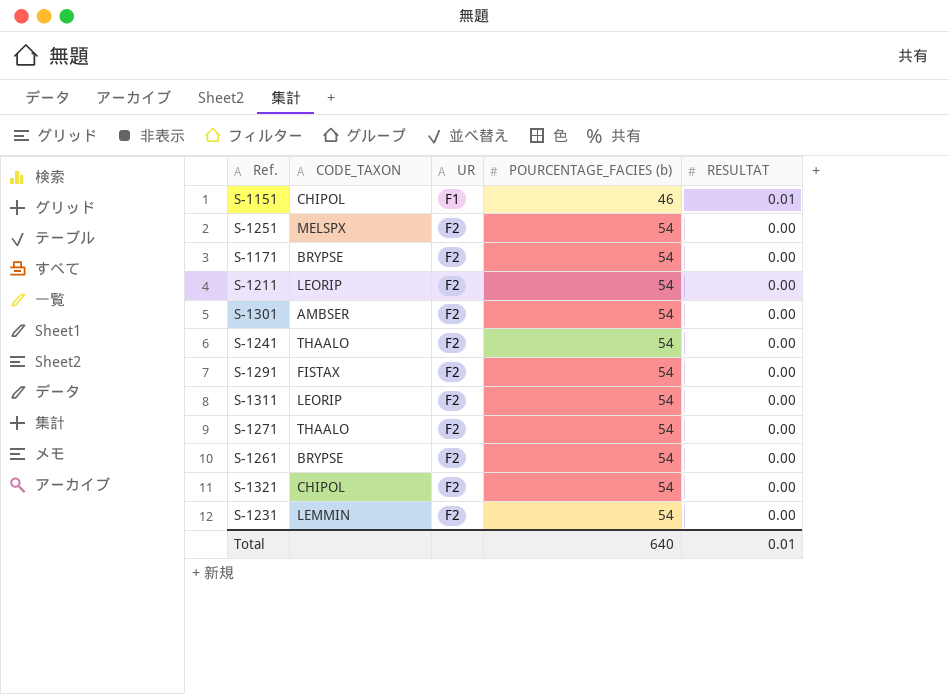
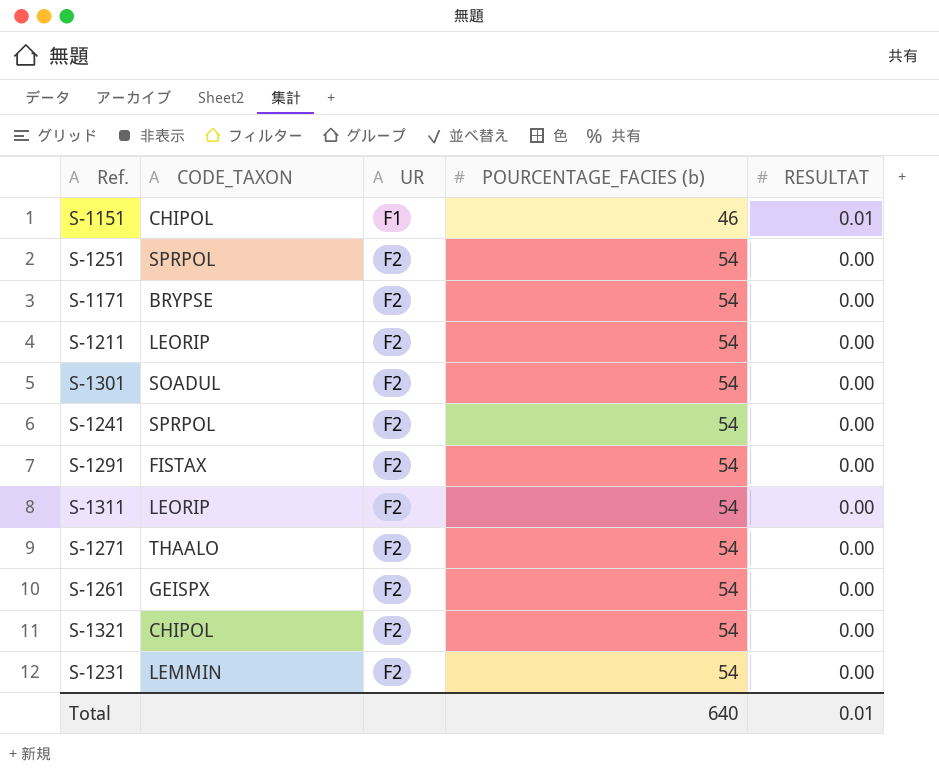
S-1251 | CODE_TAXON: MELSPX -> SPRPOL
S-1301 | CODE_TAXON: AMBSER -> SOADUL
S-1241 | CODE_TAXON: THAALO -> SPRPOL
S-1261 | CODE_TAXON: BRYPSE -> GEISPX

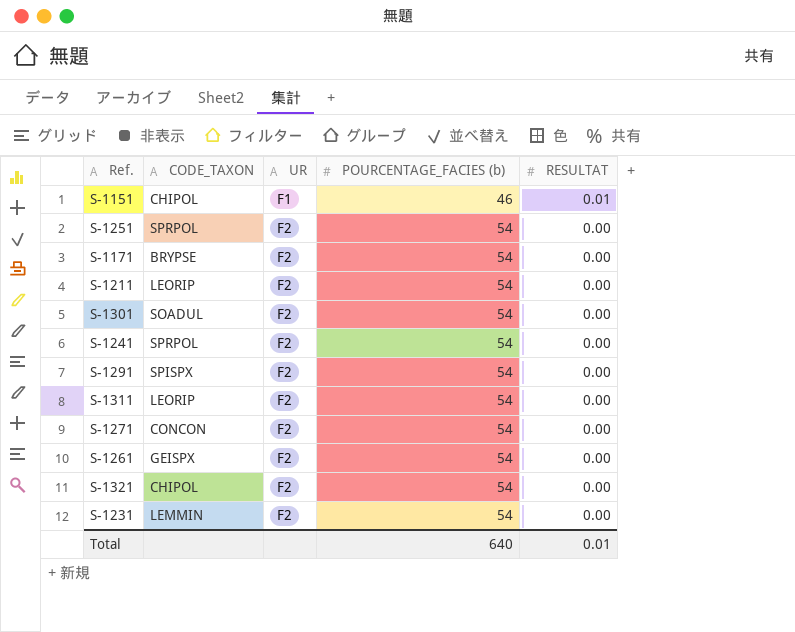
S-1291 | CODE_TAXON: FISTAX -> SPISPX
S-1271 | CODE_TAXON: THAALO -> CONCON

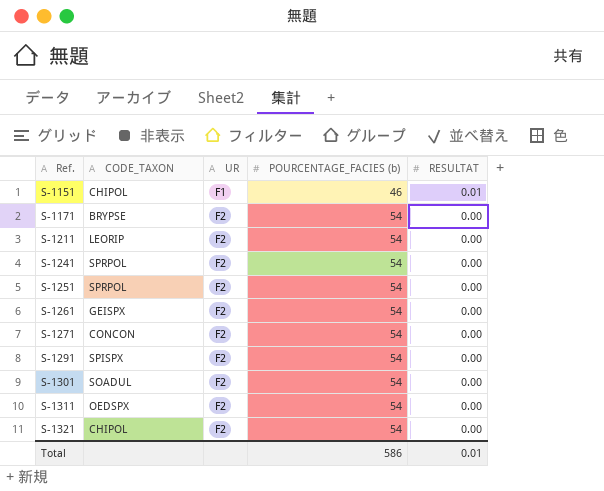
row order: UR ascending -> Ref. ascending
row S-1231: LEMMIN | F2 | 54 | 0.00 -> none
S-1311 | CODE_TAXON: LEORIP -> OEDSPX
Total | POURCENTAGE_FACIES (b): 640 -> 586

